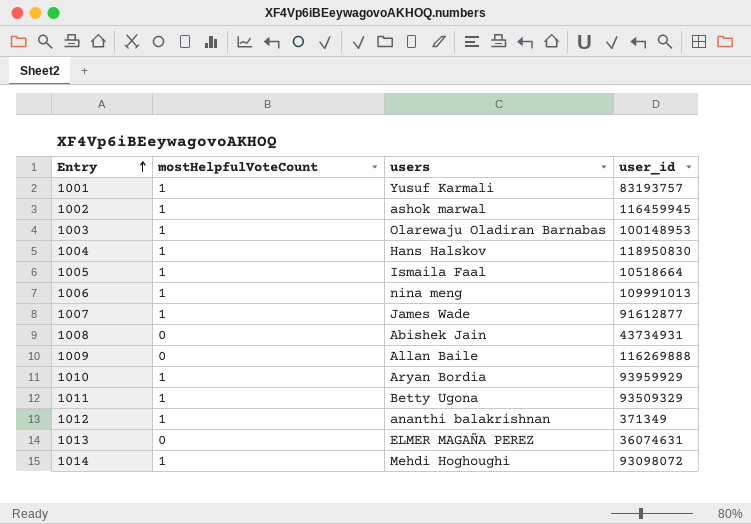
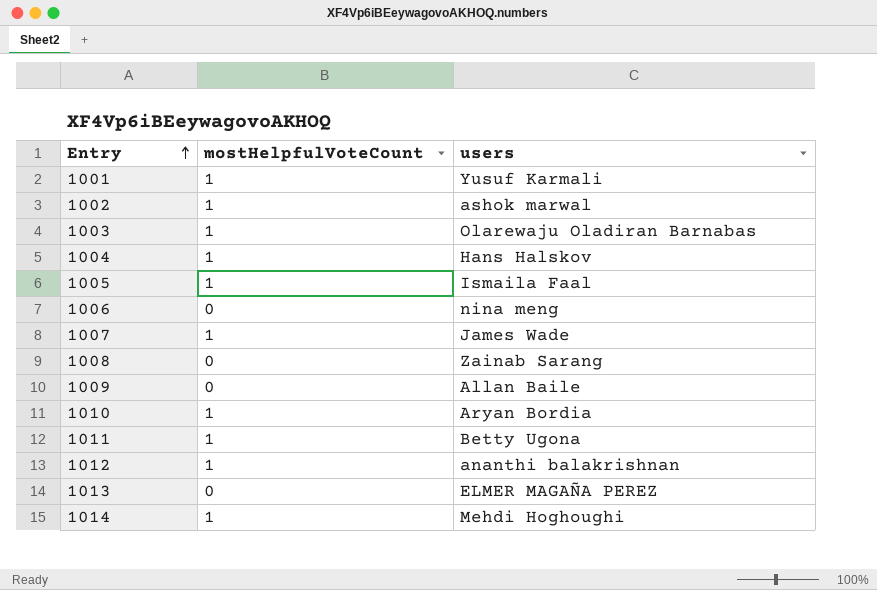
column user_id | position: 4 -> none
1006 | mostHelpfulVoteCount: 1 -> 0
1008 | users: Abishek Jain -> Zainab Sarang

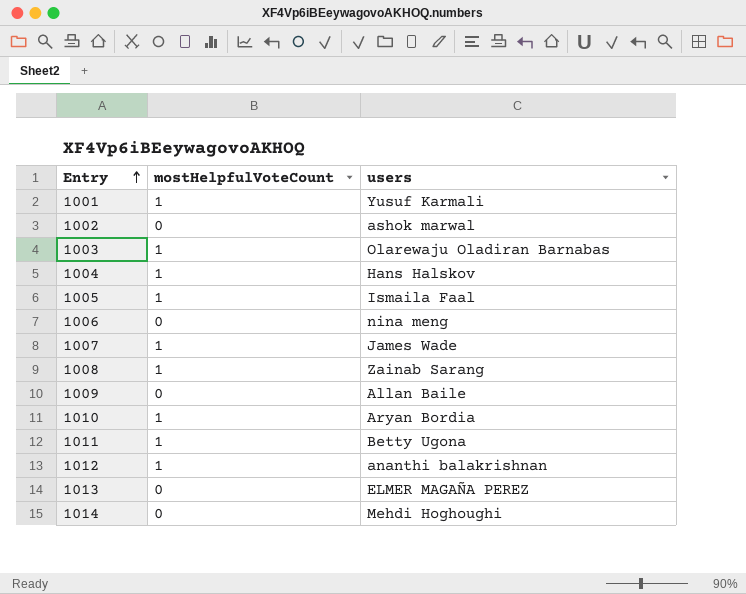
1002 | mostHelpfulVoteCount: 1 -> 0
1008 | mostHelpfulVoteCount: 0 -> 1
1014 | mostHelpfulVoteCount: 1 -> 0

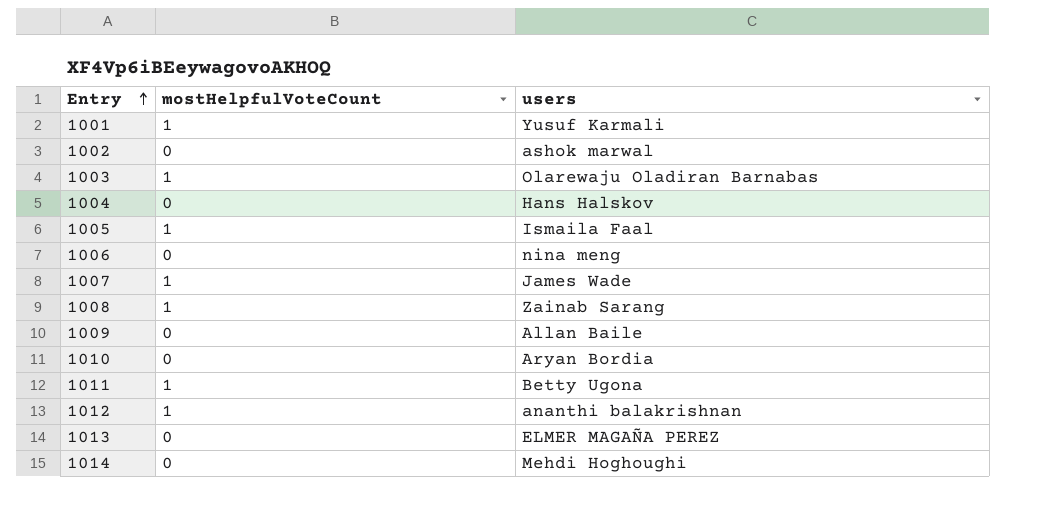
1004 | mostHelpfulVoteCount: 1 -> 0
1010 | mostHelpfulVoteCount: 1 -> 0

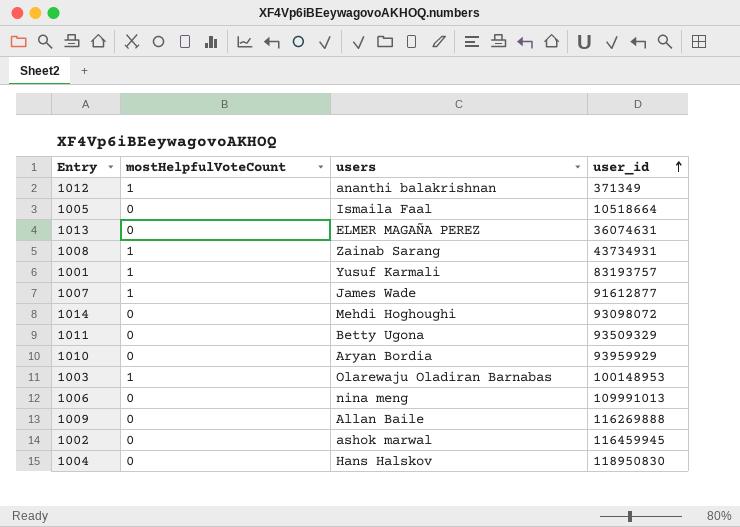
row order: Entry ascending -> user_id ascending
column user_id | position: none -> 4
1005 | mostHelpfulVoteCount: 1 -> 0
1011 | mostHelpfulVoteCount: 1 -> 0

